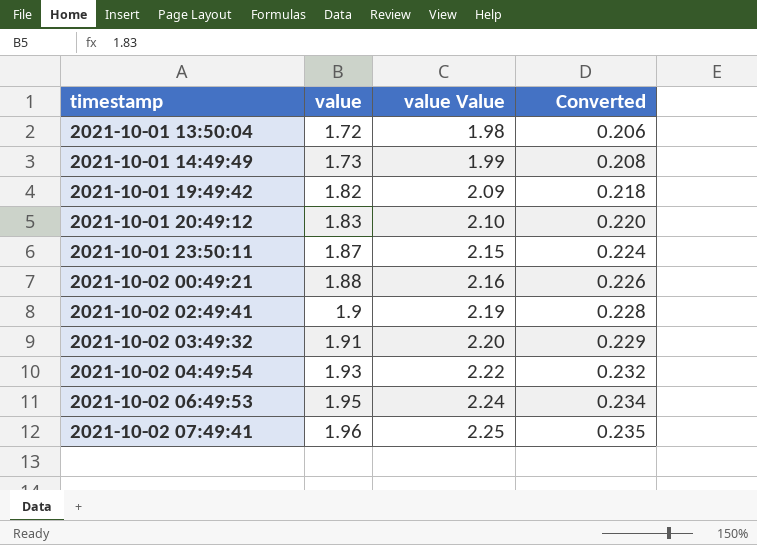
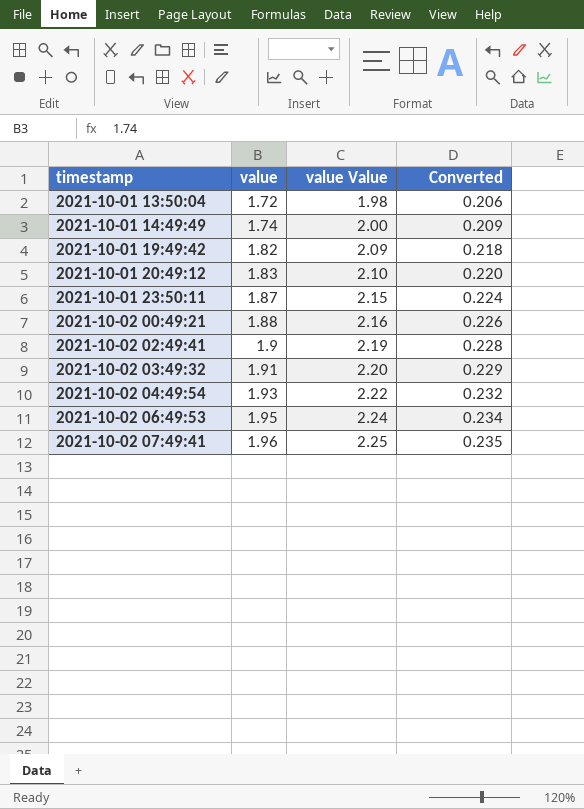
2021-10-01 14:49:49 | value: 1.73 -> 1.74
2021-10-01 14:49:49 | value Value: 1.99 -> 2.00
2021-10-01 14:49:49 | Converted: 0.208 -> 0.209

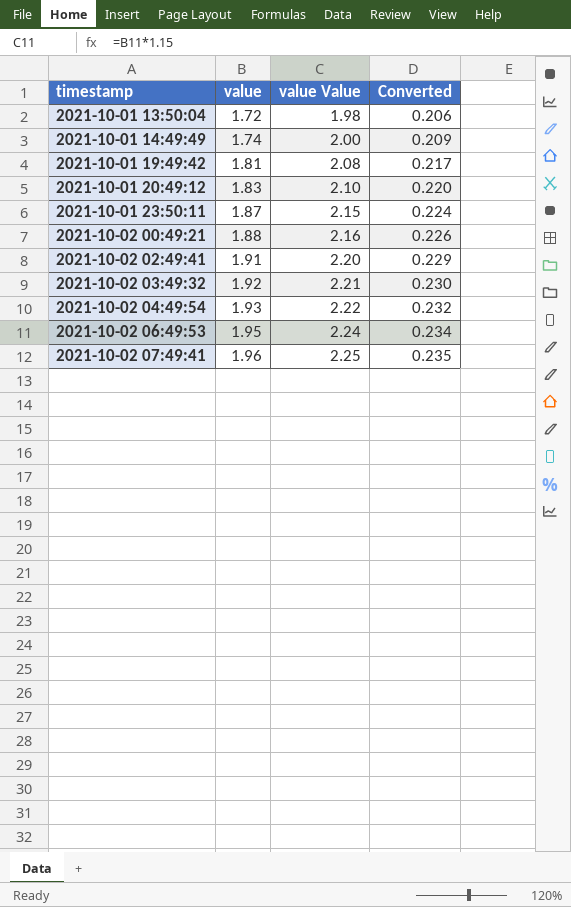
2021-10-01 19:49:42 | value: 1.82 -> 1.81
2021-10-01 19:49:42 | value Value: 2.09 -> 2.08
2021-10-01 19:49:42 | Converted: 0.218 -> 0.217
2021-10-02 02:49:41 | value: 1.9 -> 1.91
2021-10-02 02:49:41 | value Value: 2.19 -> 2.20
2021-10-02 02:49:41 | Converted: 0.228 -> 0.229
2021-10-02 03:49:32 | value: 1.91 -> 1.92
2021-10-02 03:49:32 | value Value: 2.20 -> 2.21
2021-10-02 03:49:32 | Converted: 0.229 -> 0.230

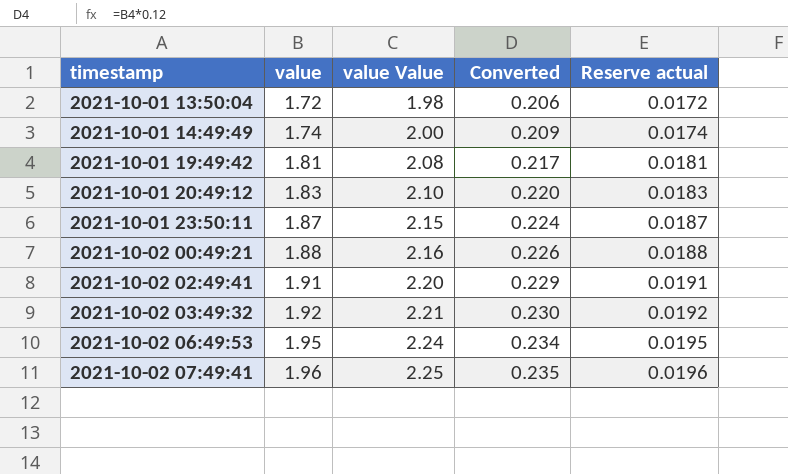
column Reserve actual | formula: none -> [value] * 0.01
row 2021-10-02 04:49:54: 1.93 | 2.22 | 0.232 -> none

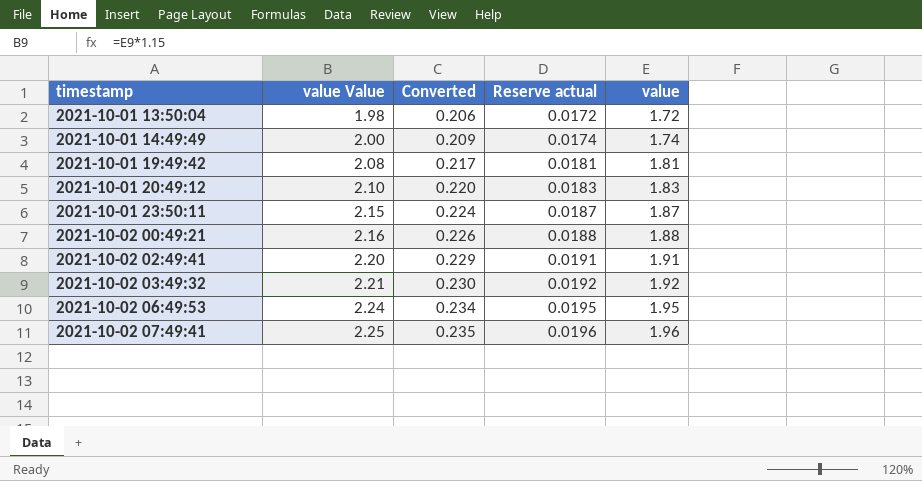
column value | position: 2 -> 5

